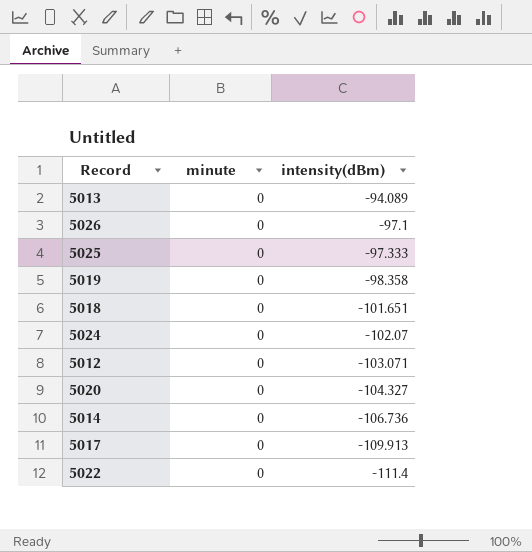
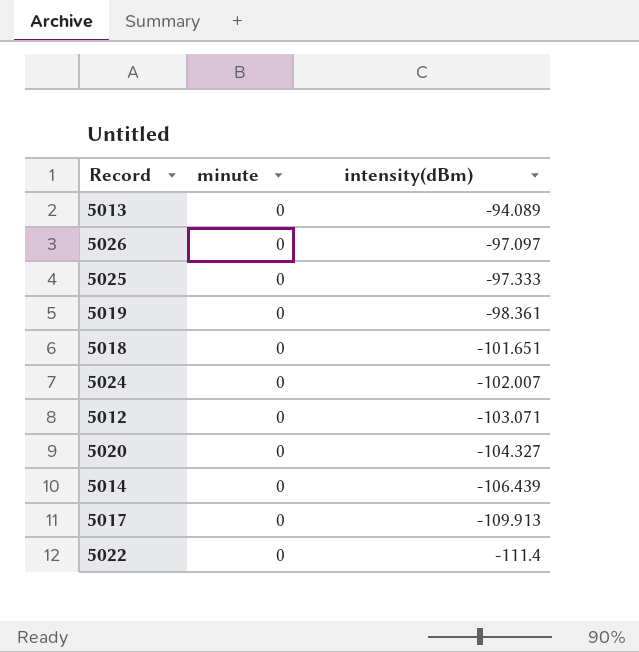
5026 | intensity(dBm): -97.1 -> -97.097
5019 | intensity(dBm): -98.358 -> -98.361
5024 | intensity(dBm): -102.07 -> -102.007
5014 | intensity(dBm): -106.736 -> -106.439

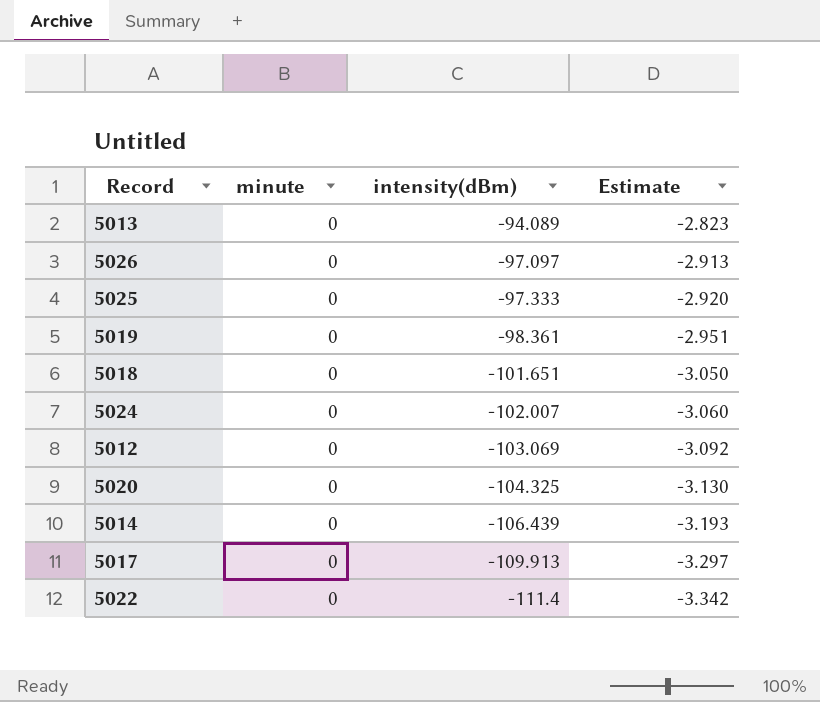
column Estimate | formula: none -> [intensity(dBm)] * 0.03
5012 | intensity(dBm): -103.071 -> -103.069
5020 | intensity(dBm): -104.327 -> -104.325

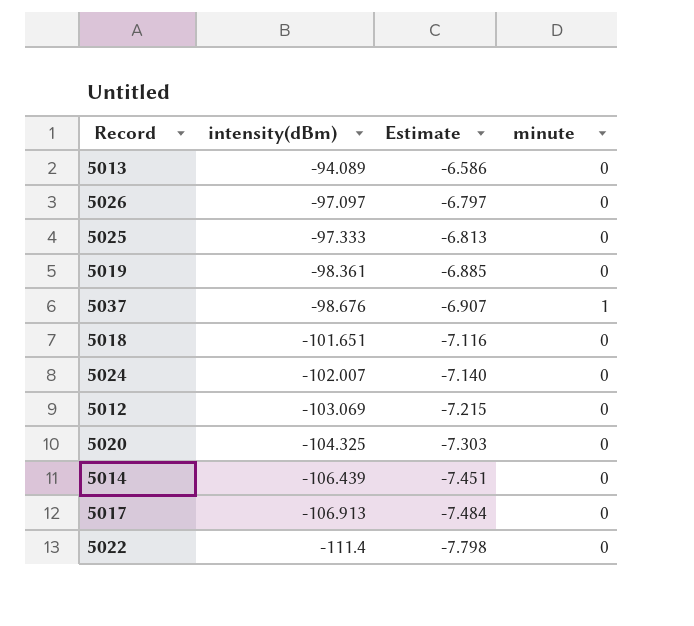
column Estimate | formula: [intensity(dBm)] * 0.03 -> [intensity(dBm)] * 0.07
column minute | position: 2 -> 4
row 5037: none -> -98.676 | -6.907 | 1
5017 | intensity(dBm): -109.913 -> -106.913

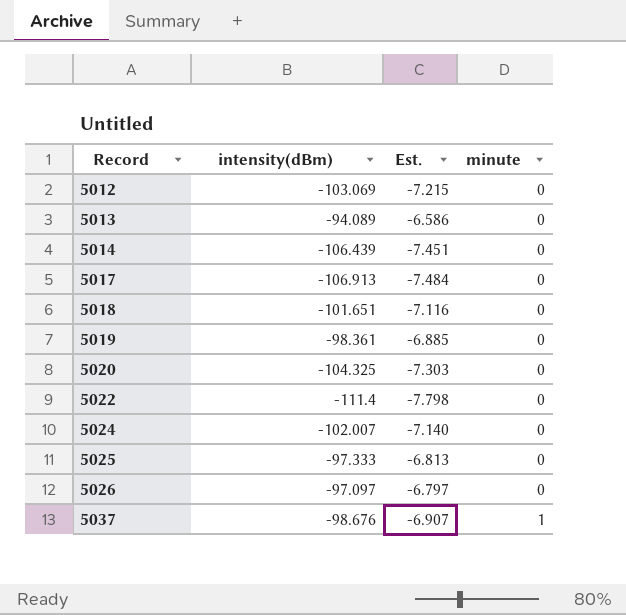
row order: intensity(dBm) descending -> Record ascending
column name: Estimate -> Est.

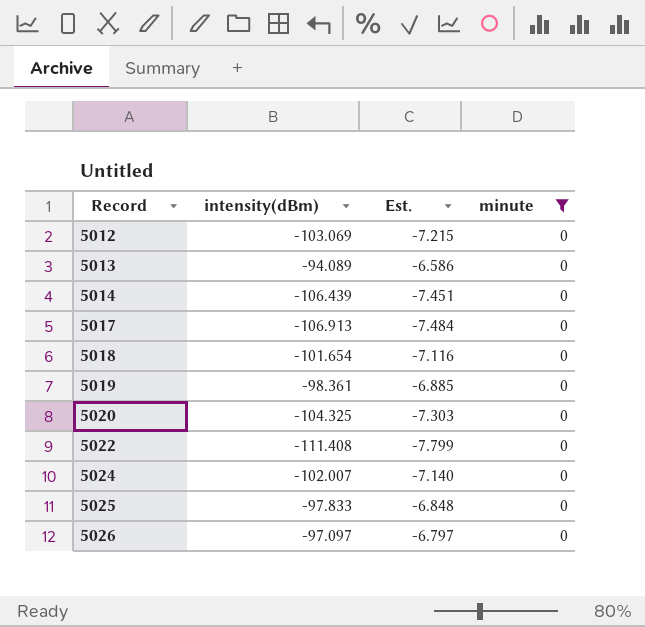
filter: none -> minute = 0
5018 | intensity(dBm): -101.651 -> -101.654
5022 | intensity(dBm): -111.4 -> -111.408
5022 | Est.: -7.798 -> -7.799
5025 | intensity(dBm): -97.333 -> -97.833
5025 | Est.: -6.813 -> -6.848

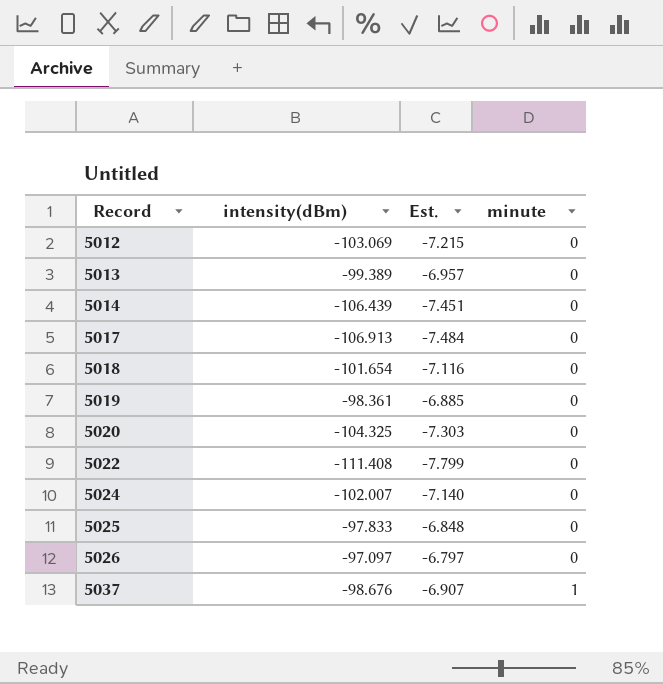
filter: minute = 0 -> none
5013 | intensity(dBm): -94.089 -> -99.389
5013 | Est.: -6.586 -> -6.957

